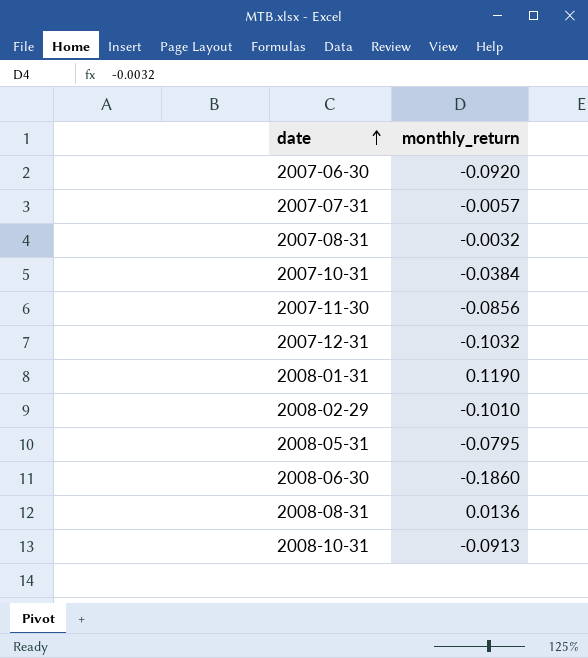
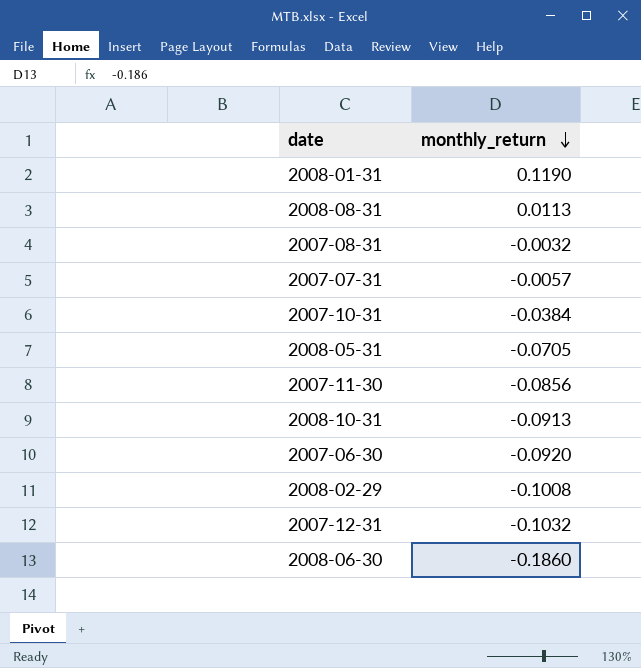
row order: date ascending -> monthly_return descending
2008-08-31 | monthly_return: 0.0136 -> 0.0113
2008-05-31 | monthly_return: -0.0795 -> -0.0705
2008-02-29 | monthly_return: -0.1010 -> -0.1008

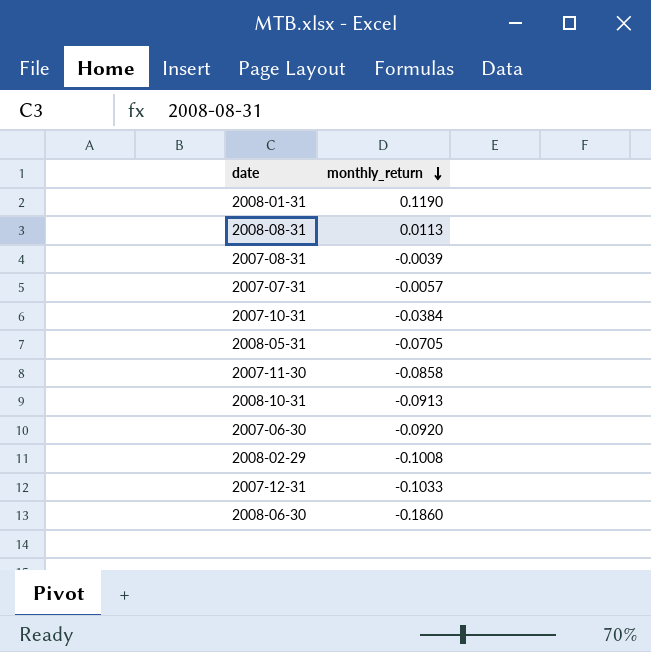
2007-08-31 | monthly_return: -0.0032 -> -0.0039
2007-11-30 | monthly_return: -0.0856 -> -0.0858
2007-12-31 | monthly_return: -0.1032 -> -0.1033

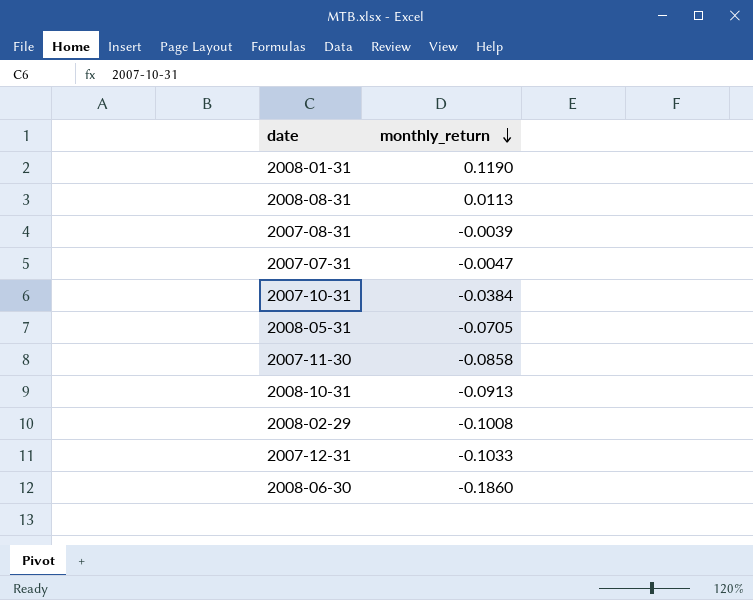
row 2007-06-30: -0.0920 -> none
2007-07-31 | monthly_return: -0.0057 -> -0.0047

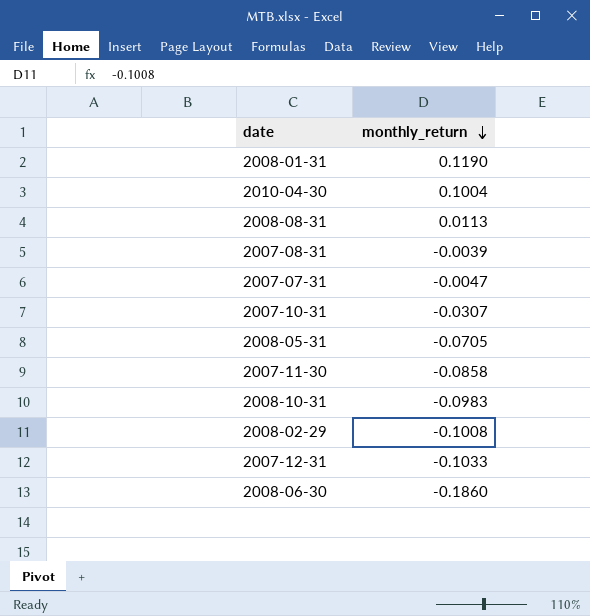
row 2010-04-30: none -> 0.1004
2007-10-31 | monthly_return: -0.0384 -> -0.0307
2008-10-31 | monthly_return: -0.0913 -> -0.0983

